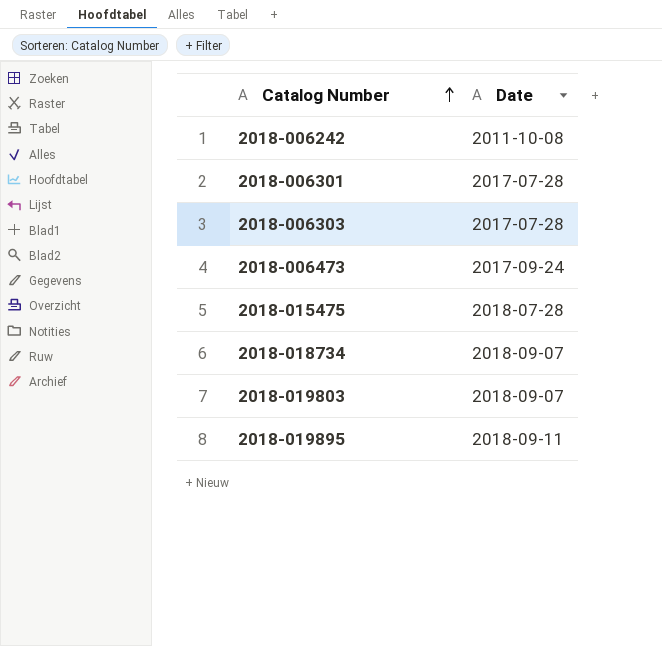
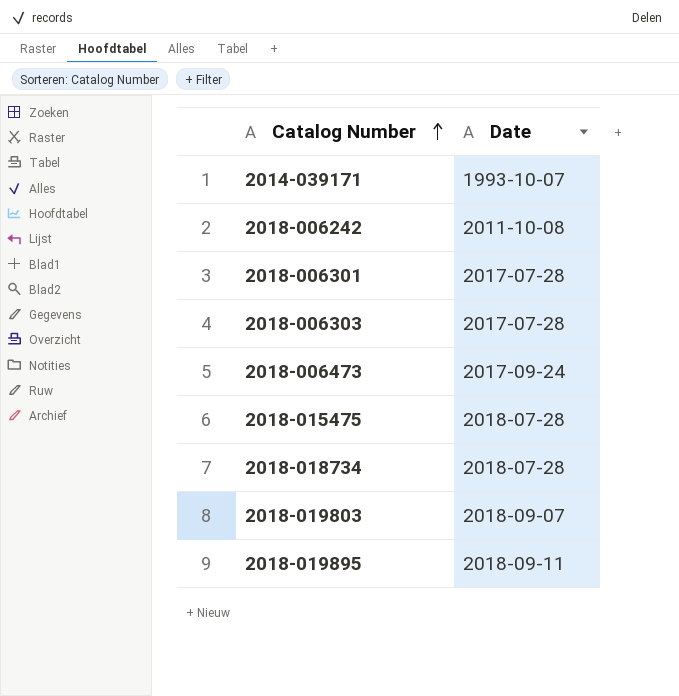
row 2014-039171: none -> 1993-10-07
2018-018734 | Date: 2018-09-07 -> 2018-07-28

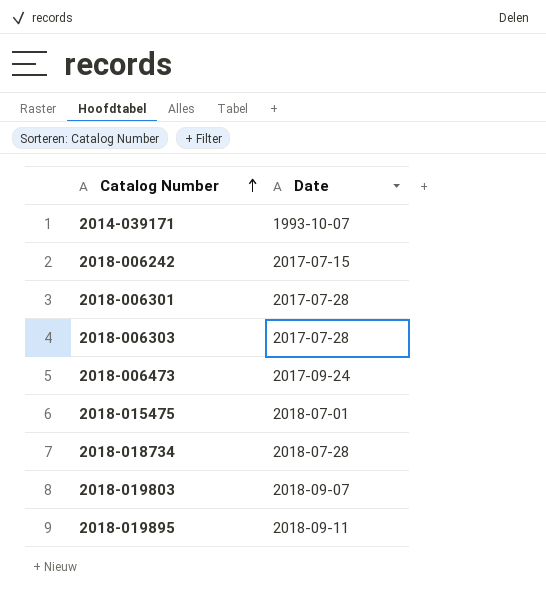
2018-006242 | Date: 2011-10-08 -> 2017-07-15
2018-015475 | Date: 2018-07-28 -> 2018-07-01

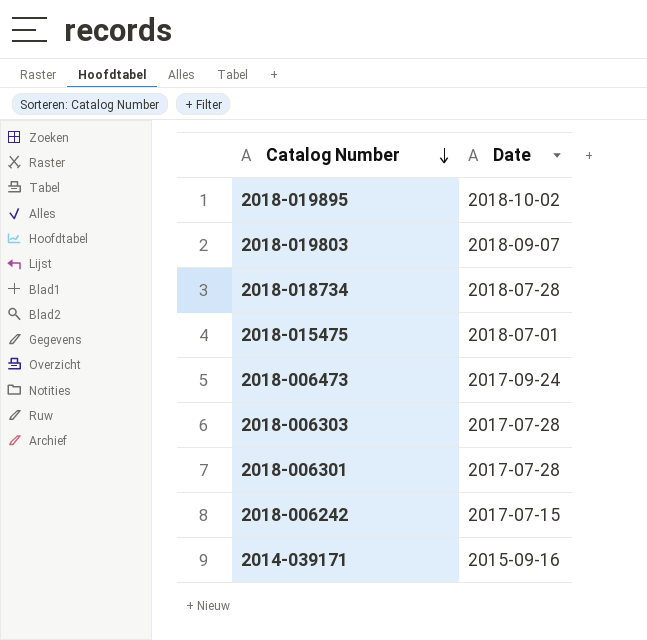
row order: Catalog Number ascending -> Catalog Number descending
2018-019895 | Date: 2018-09-11 -> 2018-10-02
2014-039171 | Date: 1993-10-07 -> 2015-09-16

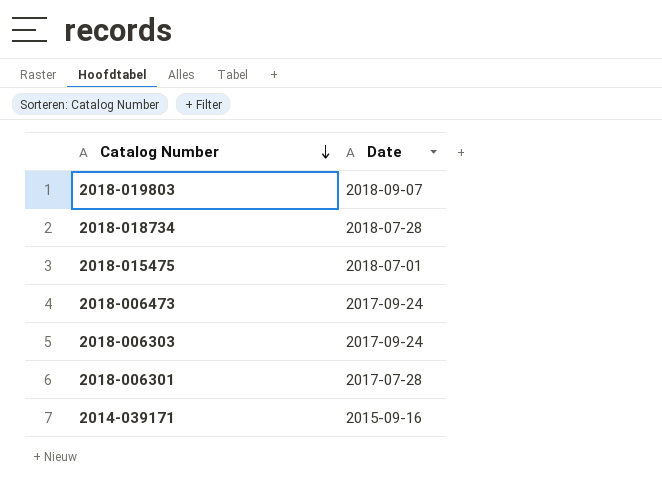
row 2018-019895: 2018-10-02 -> none
row 2018-006242: 2017-07-15 -> none
2018-006303 | Date: 2017-07-28 -> 2017-09-24

